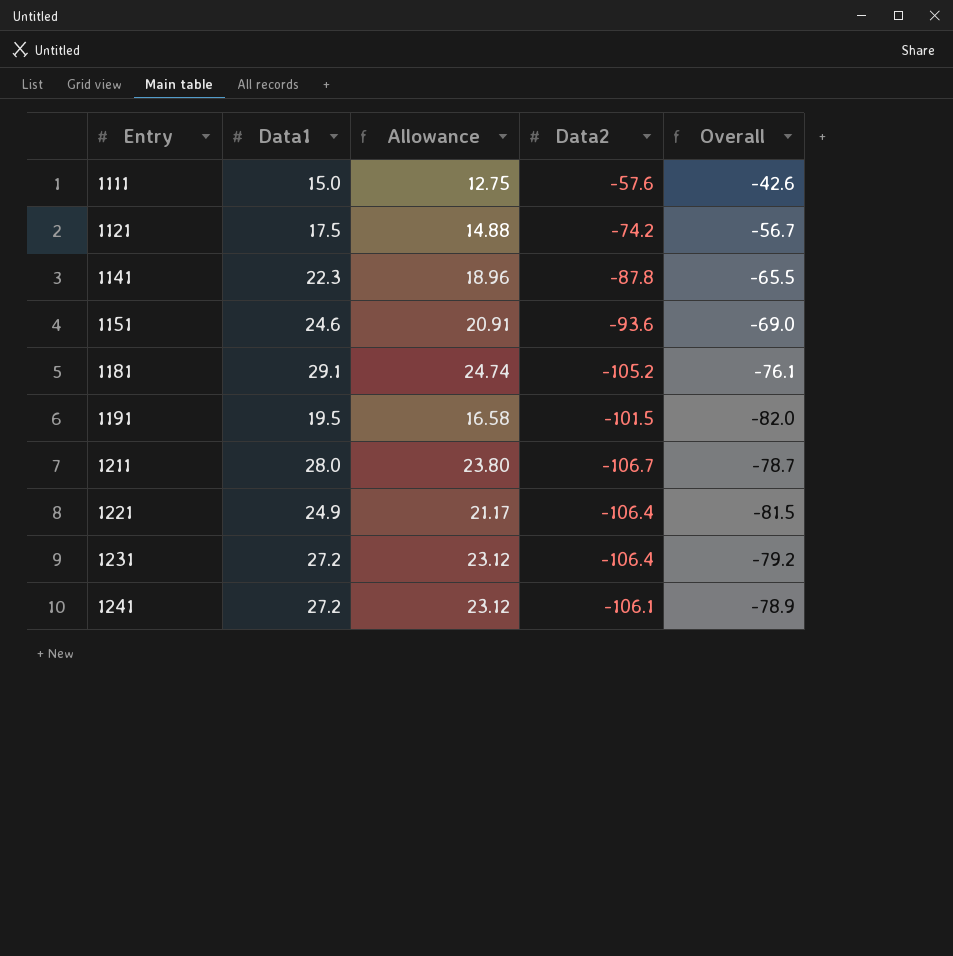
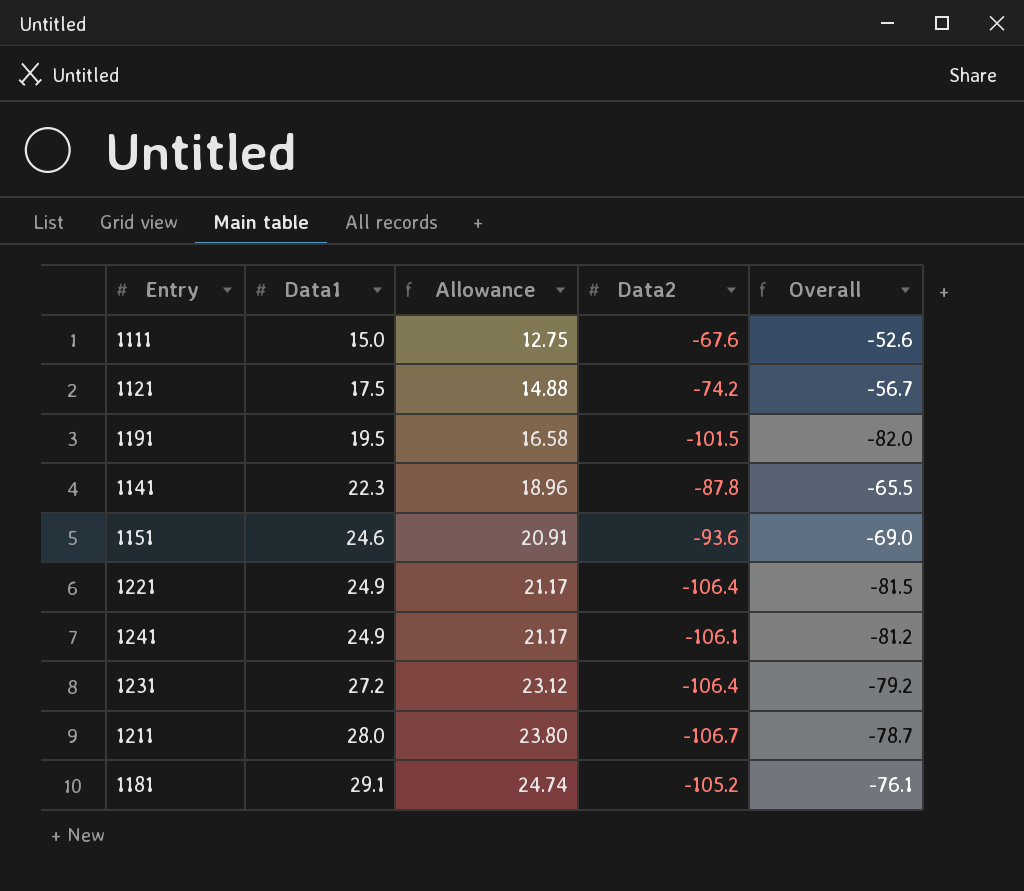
row order: Entry ascending -> Data1 ascending
1111 | Data2: -57.6 -> -67.6
1111 | Overall: -42.6 -> -52.6
1241 | Data1: 27.2 -> 24.9
1241 | Allowance: 23.12 -> 21.17
1241 | Overall: -78.9 -> -81.2

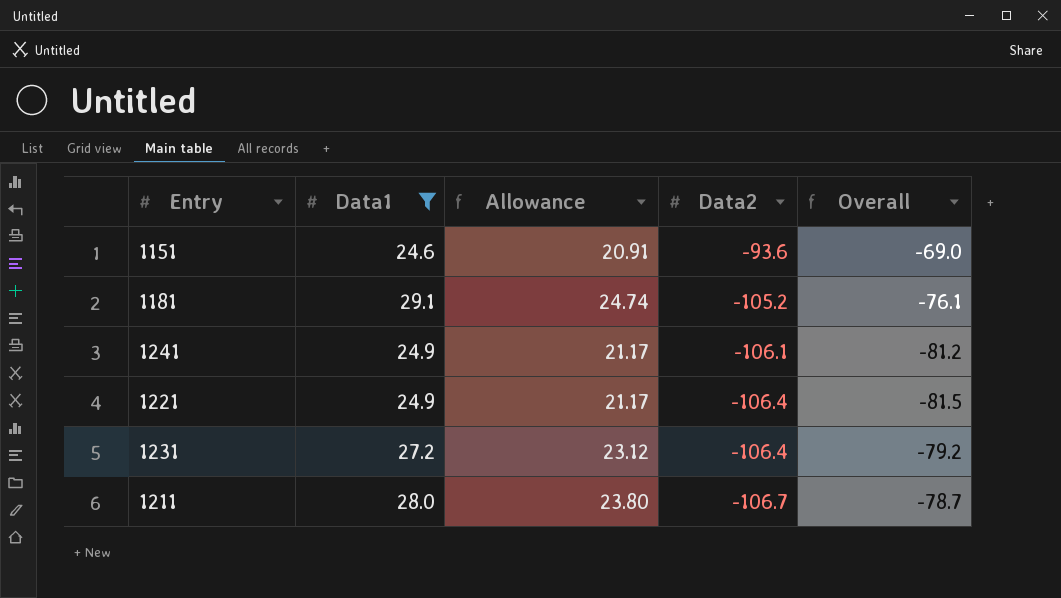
filter: none -> Data1 >= 24.6
row order: Data1 ascending -> Data2 descending

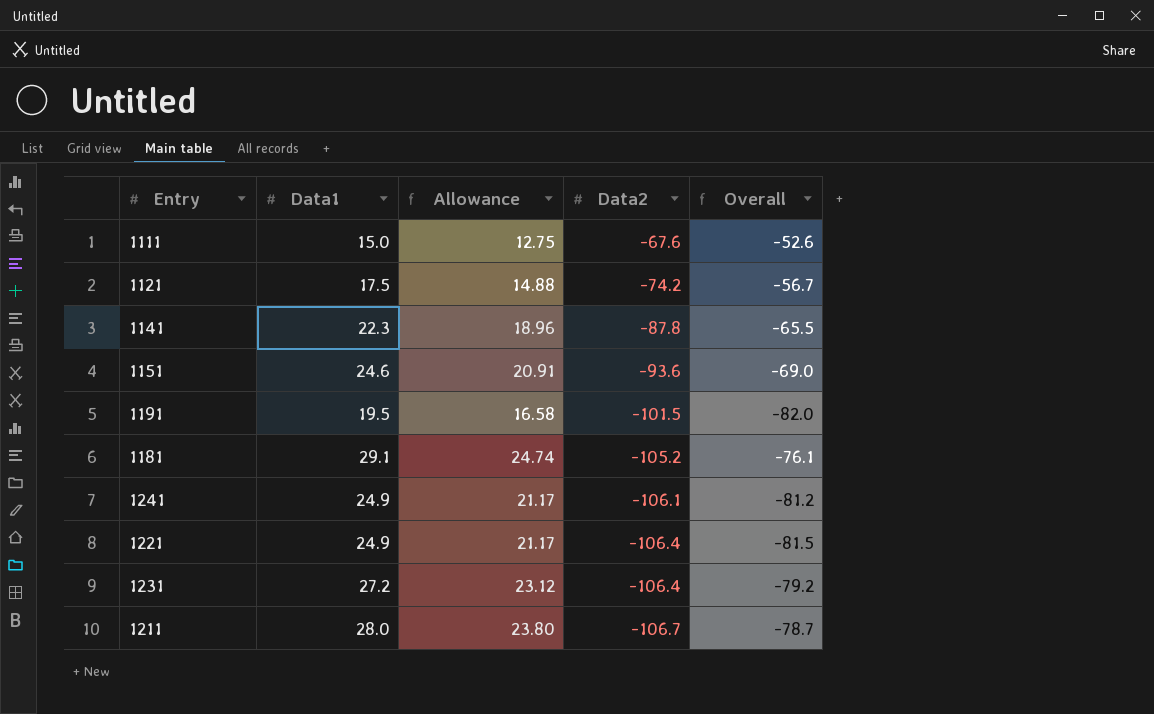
filter: Data1 >= 24.6 -> none

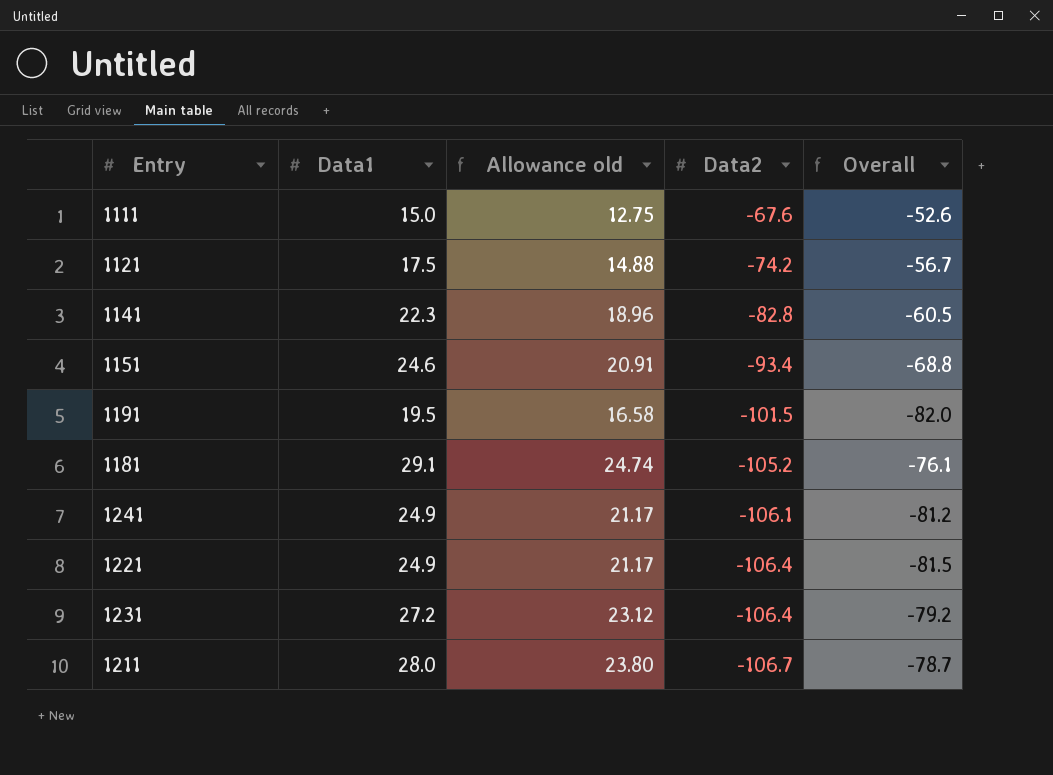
column name: Allowance -> Allowance old
1141 | Data2: -87.8 -> -82.8
1141 | Overall: -65.5 -> -60.5
1151 | Data2: -93.6 -> -93.4
1151 | Overall: -69.0 -> -68.8

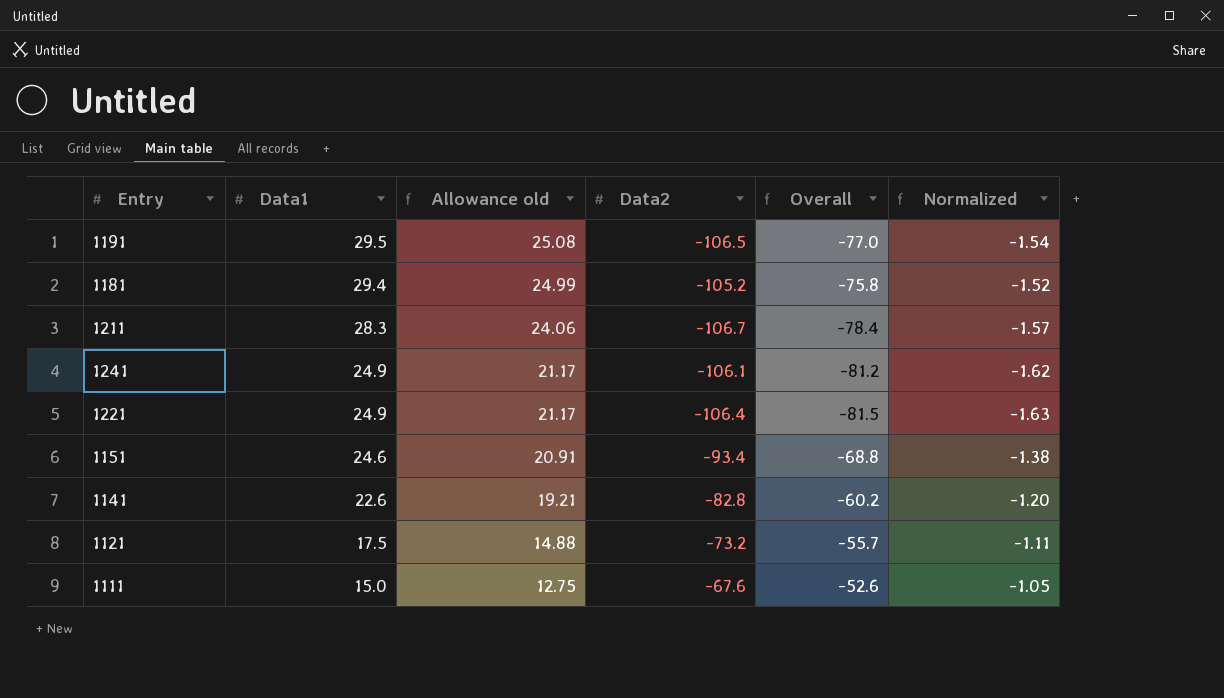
row order: Data2 descending -> Data1 descending
column Normalized | formula: none -> [Overall] * 0.02
row 1231: 27.2 | 23.12 | -106.4 | -79.2 -> none
1191 | Data1: 19.5 -> 29.5
1191 | Allowance old: 16.58 -> 25.08
1191 | Data2: -101.5 -> -106.5
1191 | Overall: -82.0 -> -77.0
1181 | Data1: 29.1 -> 29.4
1181 | Allowance old: 24.74 -> 24.99
1181 | Overall: -76.1 -> -75.8
1211 | Data1: 28.0 -> 28.3
1211 | Allowance old: 23.80 -> 24.06
1211 | Overall: -78.7 -> -78.4
1141 | Data1: 22.3 -> 22.6
1141 | Allowance old: 18.96 -> 19.21
1141 | Overall: -60.5 -> -60.2
1121 | Data2: -74.2 -> -73.2
1121 | Overall: -56.7 -> -55.7

